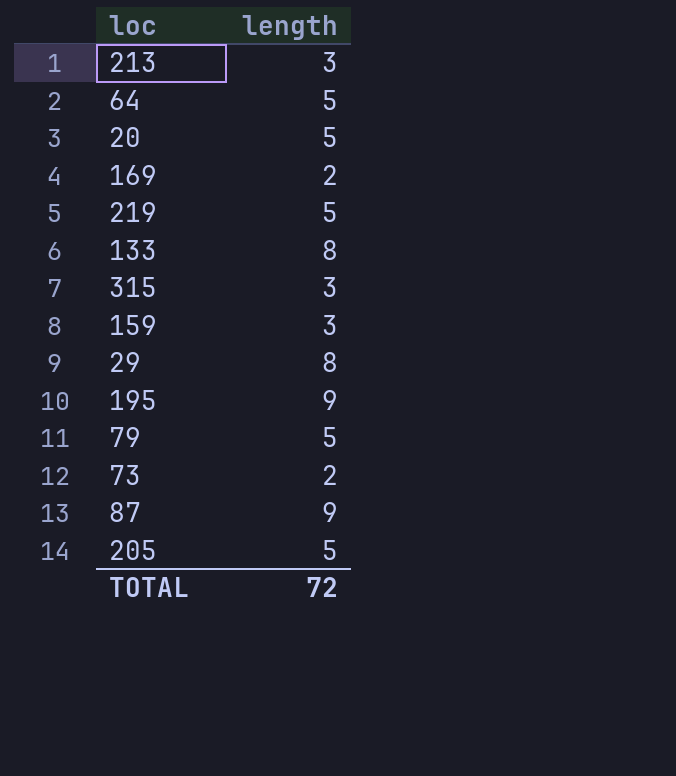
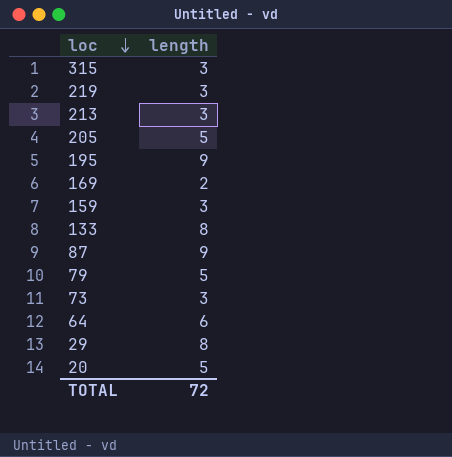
row order: none -> loc descending
219 | length: 5 -> 3
73 | length: 2 -> 3
64 | length: 5 -> 6

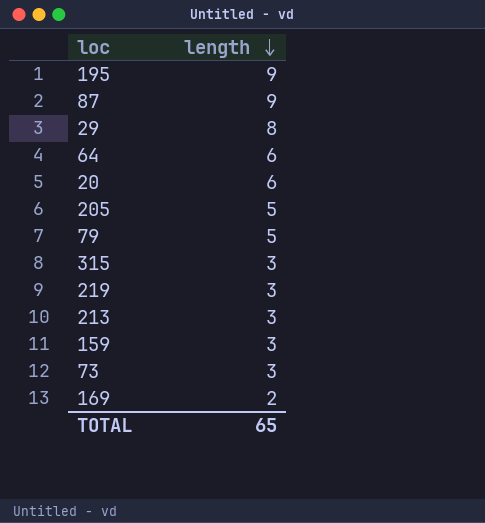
row order: loc descending -> length descending
row 133: 8 -> none
20 | length: 5 -> 6
TOTAL | length: 72 -> 65

